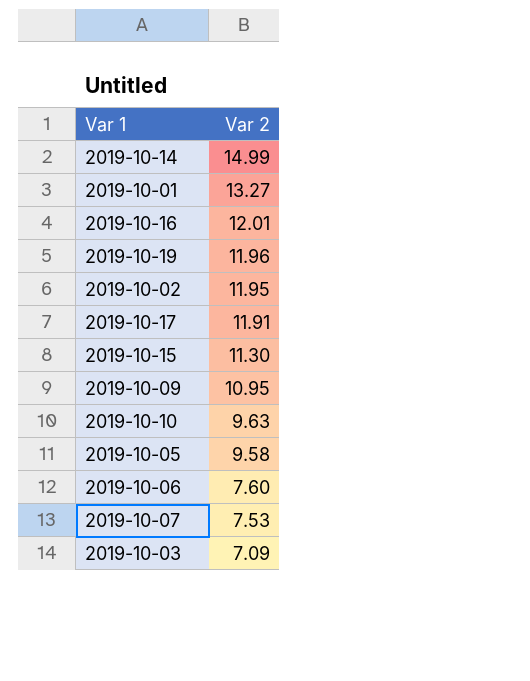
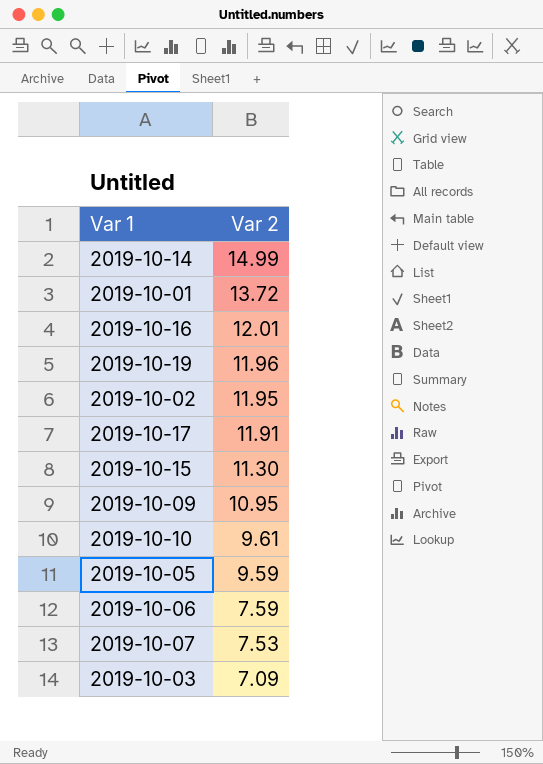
2019-10-01 | Var 2: 13.27 -> 13.72
2019-10-10 | Var 2: 9.63 -> 9.61
2019-10-05 | Var 2: 9.58 -> 9.59
2019-10-06 | Var 2: 7.60 -> 7.59

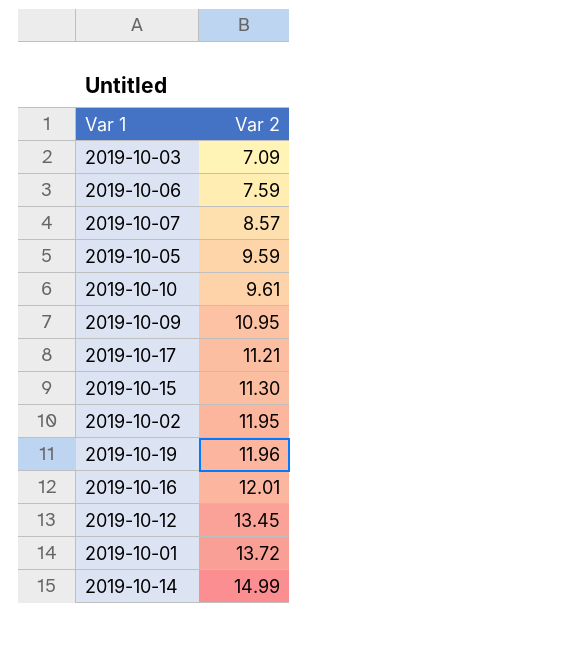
row order: Var 2 descending -> Var 2 ascending
2019-10-07 | Var 2: 7.53 -> 8.57
2019-10-17 | Var 2: 11.91 -> 11.21
row 2019-10-12: none -> 13.45

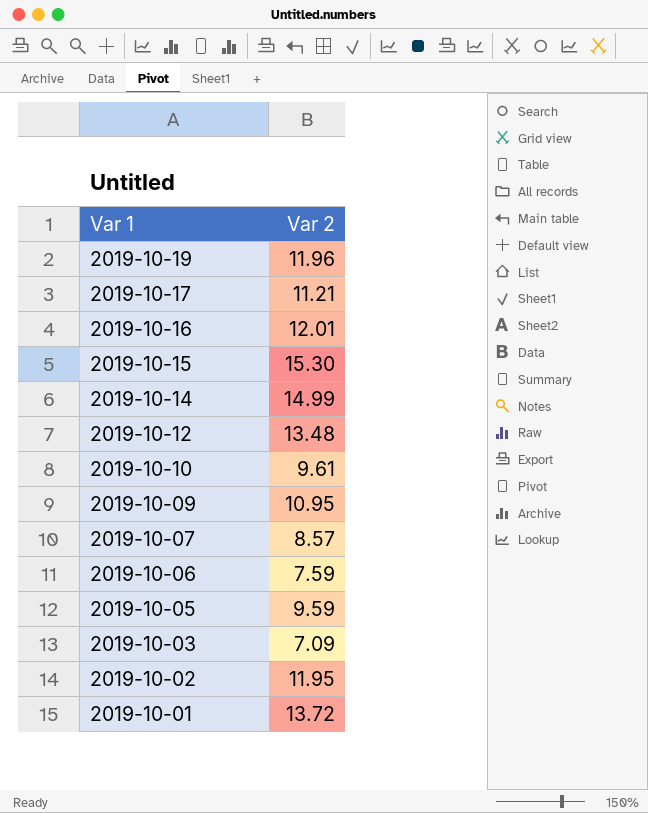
row order: Var 2 ascending -> Var 1 descending
2019-10-15 | Var 2: 11.30 -> 15.30
2019-10-12 | Var 2: 13.45 -> 13.48

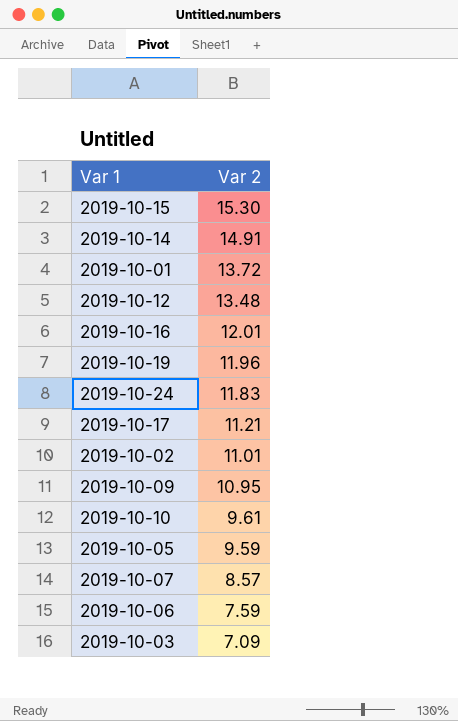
row order: Var 1 descending -> Var 2 descending
2019-10-14 | Var 2: 14.99 -> 14.91
row 2019-10-24: none -> 11.83
2019-10-02 | Var 2: 11.95 -> 11.01

